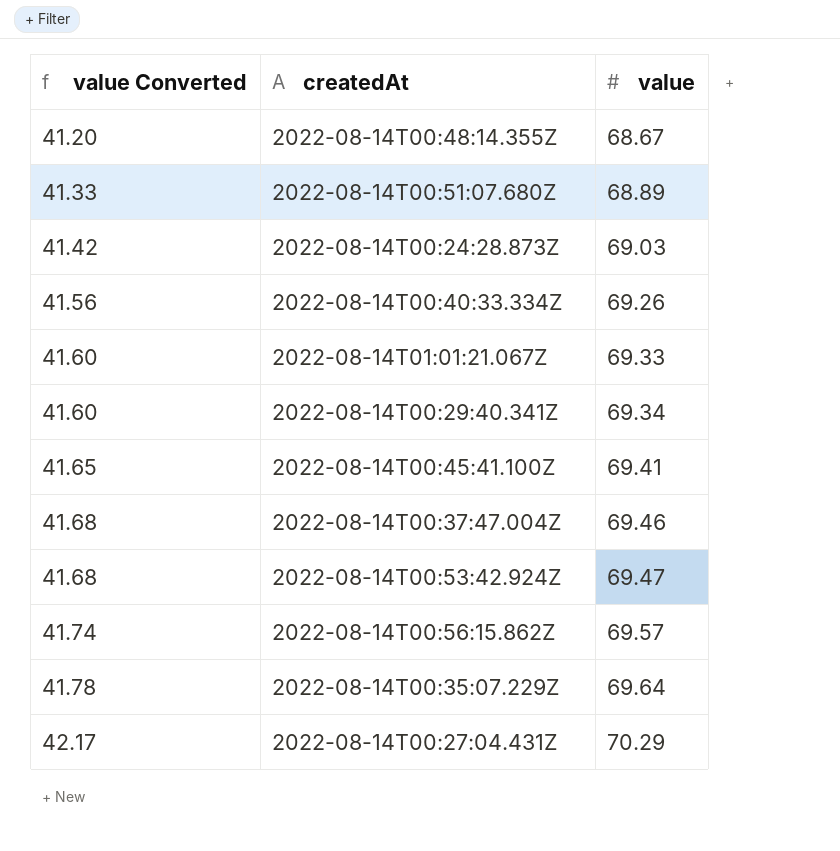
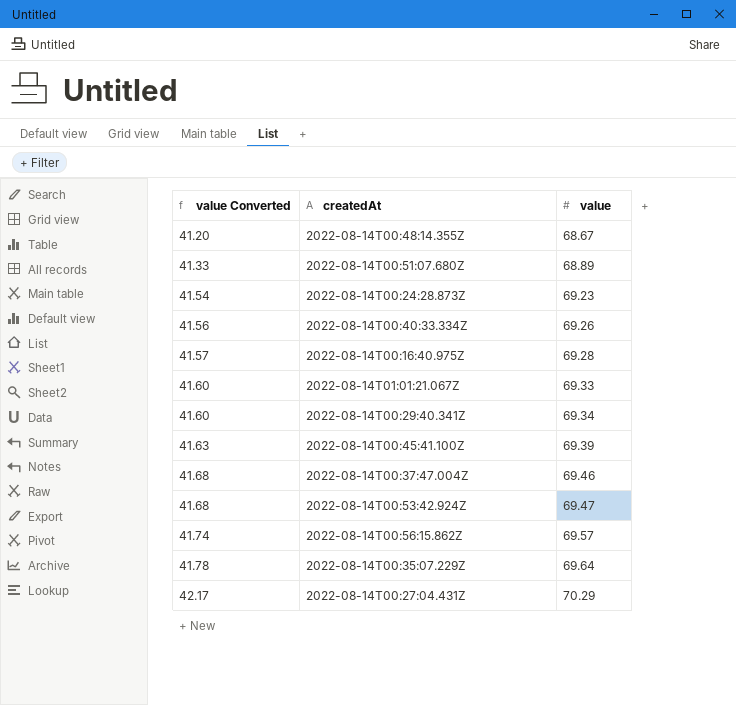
2022-08-14T00:24:28.873Z | value Converted: 41.42 -> 41.54
2022-08-14T00:24:28.873Z | value: 69.03 -> 69.23
row 2022-08-14T00:16:40.975Z: none -> 41.57 | 69.28
2022-08-14T00:45:41.100Z | value Converted: 41.65 -> 41.63
2022-08-14T00:45:41.100Z | value: 69.41 -> 69.39

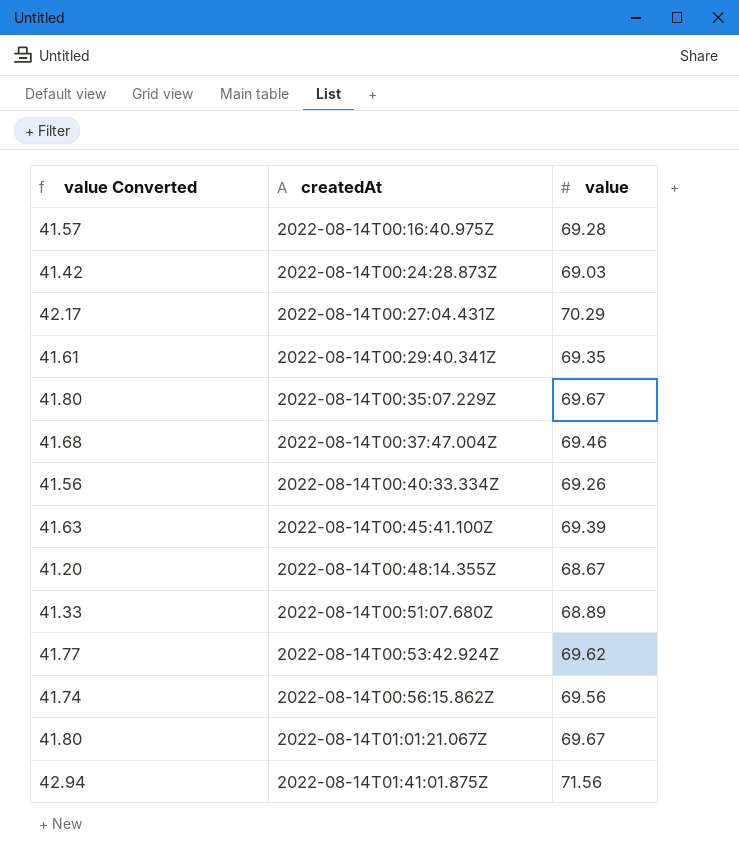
row order: value Converted ascending -> createdAt ascending
2022-08-14T00:24:28.873Z | value Converted: 41.54 -> 41.42
2022-08-14T00:24:28.873Z | value: 69.23 -> 69.03
2022-08-14T00:29:40.341Z | value Converted: 41.60 -> 41.61
2022-08-14T00:29:40.341Z | value: 69.34 -> 69.35
2022-08-14T00:35:07.229Z | value Converted: 41.78 -> 41.80
2022-08-14T00:35:07.229Z | value: 69.64 -> 69.67
2022-08-14T00:53:42.924Z | value Converted: 41.68 -> 41.77
2022-08-14T00:53:42.924Z | value: 69.47 -> 69.62
2022-08-14T00:56:15.862Z | value: 69.57 -> 69.56
2022-08-14T01:01:21.067Z | value Converted: 41.60 -> 41.80
2022-08-14T01:01:21.067Z | value: 69.33 -> 69.67
row 2022-08-14T01:41:01.875Z: none -> 42.94 | 71.56

